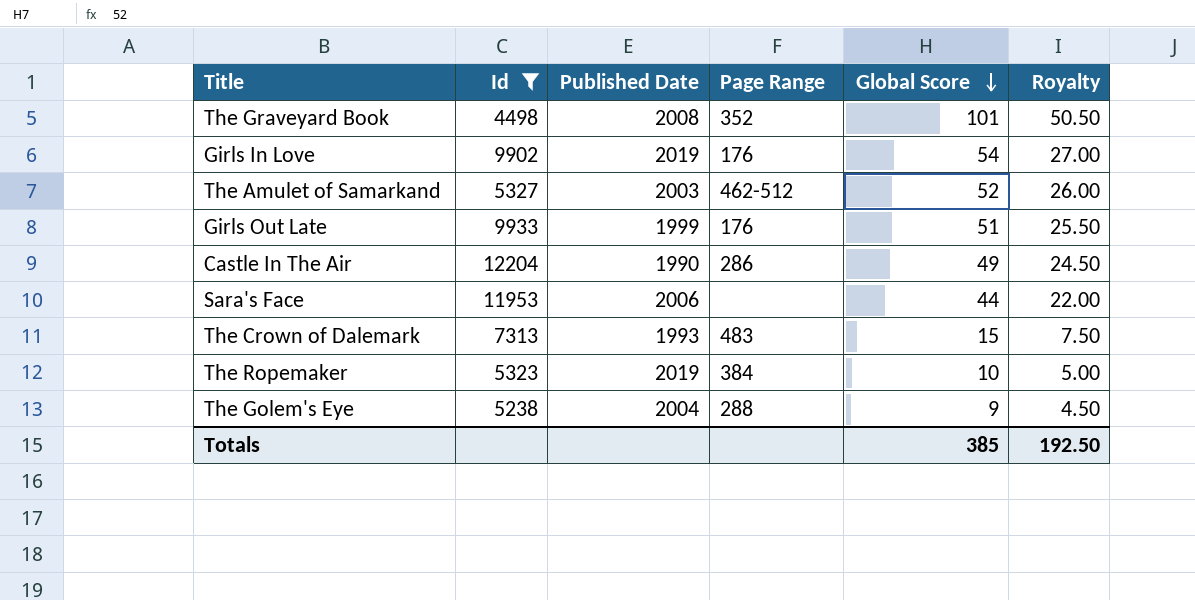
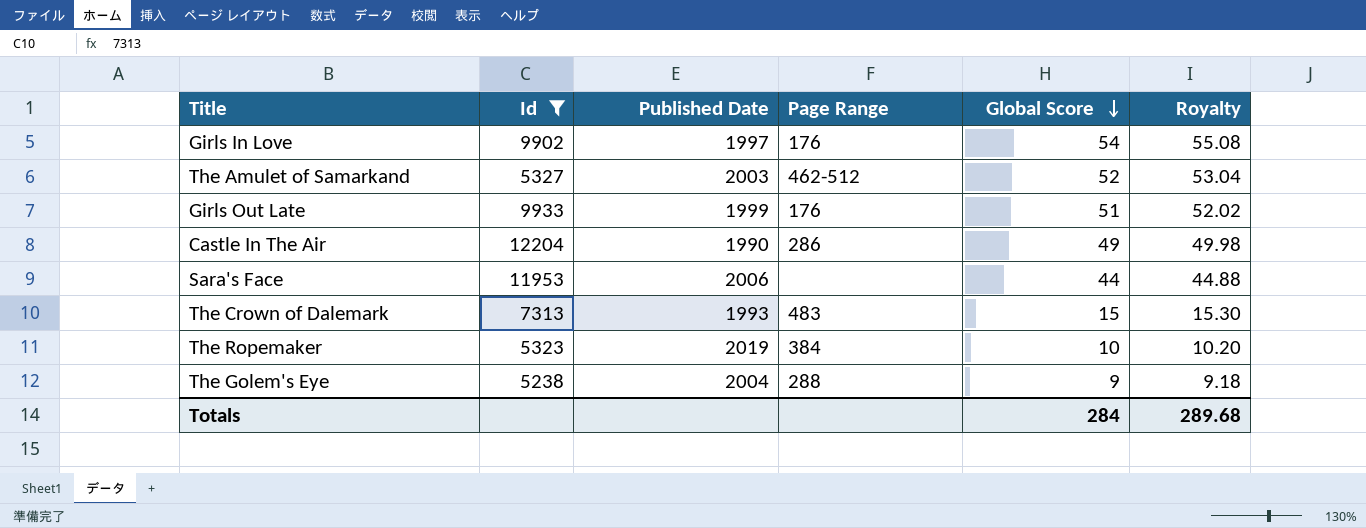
column Royalty | formula: [Global Score] * 0.5 -> [Global Score] * 1.02
row The Graveyard Book: 4498 | 2008 | 352 | 101 | 50.50 -> none
Girls In Love | Published Date: 2019 -> 1997
Totals | Global Score: 385 -> 284
Totals | Royalty: 192.50 -> 289.68

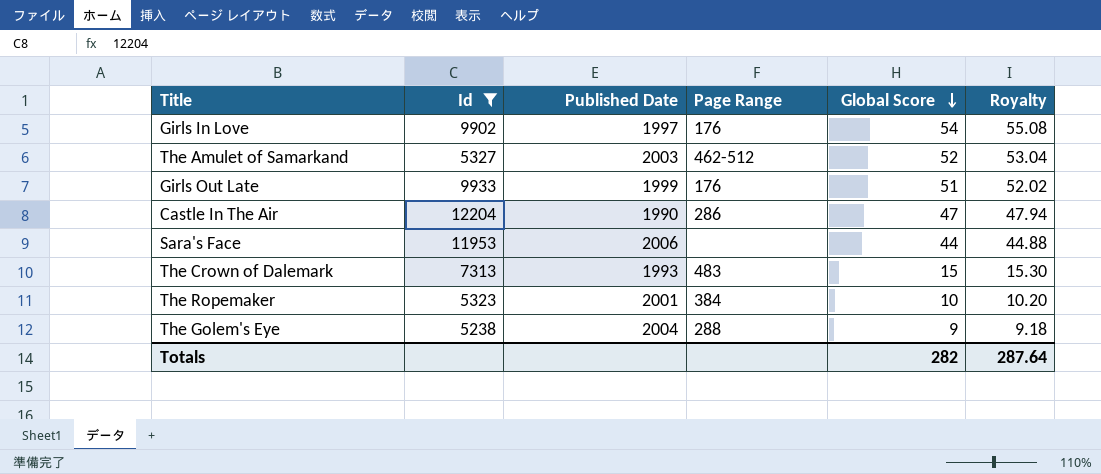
Castle In The Air | Global Score: 49 -> 47
Castle In The Air | Royalty: 49.98 -> 47.94
The Ropemaker | Published Date: 2019 -> 2001
Totals | Global Score: 284 -> 282
Totals | Royalty: 289.68 -> 287.64

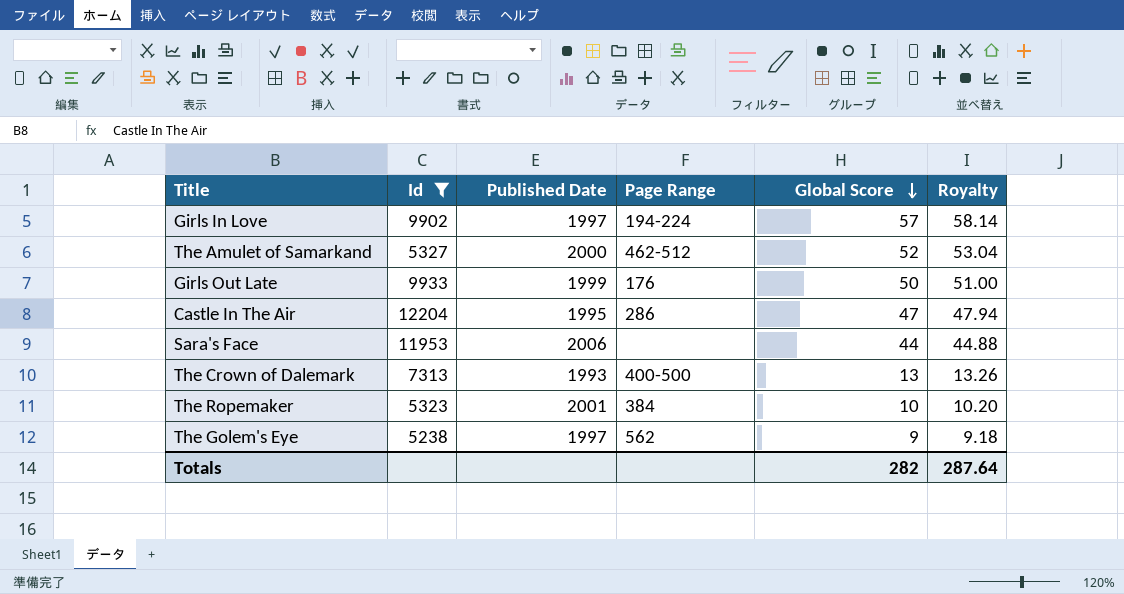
Girls In Love | Page Range: 176 -> 194-224
Girls In Love | Global Score: 54 -> 57
Girls In Love | Royalty: 55.08 -> 58.14
The Amulet of Samarkand | Published Date: 2003 -> 2000
Girls Out Late | Global Score: 51 -> 50
Girls Out Late | Royalty: 52.02 -> 51.00
Castle In The Air | Published Date: 1990 -> 1995
The Crown of Dalemark | Page Range: 483 -> 400-500
The Crown of Dalemark | Global Score: 15 -> 13
The Crown of Dalemark | Royalty: 15.30 -> 13.26
The Golem's Eye | Published Date: 2004 -> 1997
The Golem's Eye | Page Range: 288 -> 562

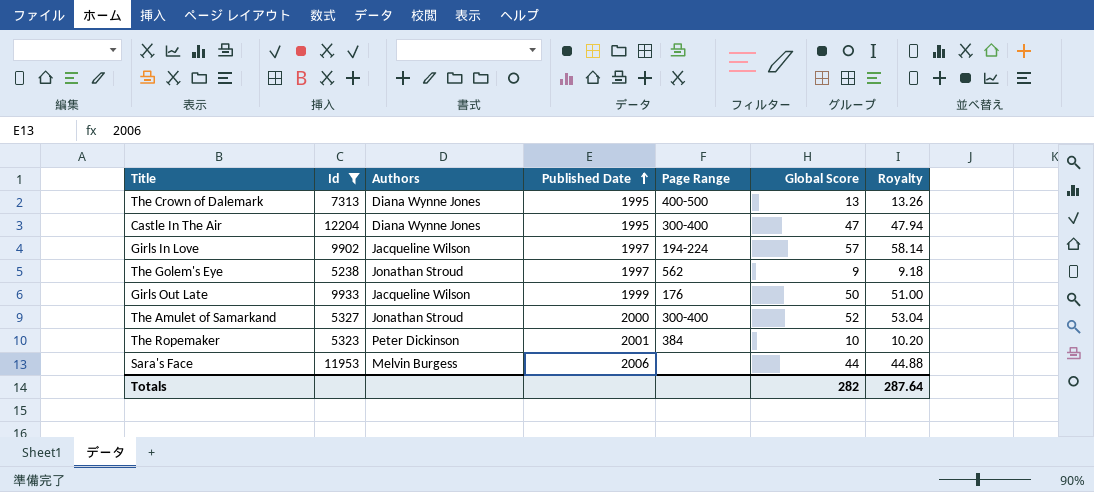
row order: Global Score descending -> Published Date ascending
column Authors | position: none -> 3
The Crown of Dalemark | Published Date: 1993 -> 1995
Castle In The Air | Page Range: 286 -> 300-400
The Amulet of Samarkand | Page Range: 462-512 -> 300-400

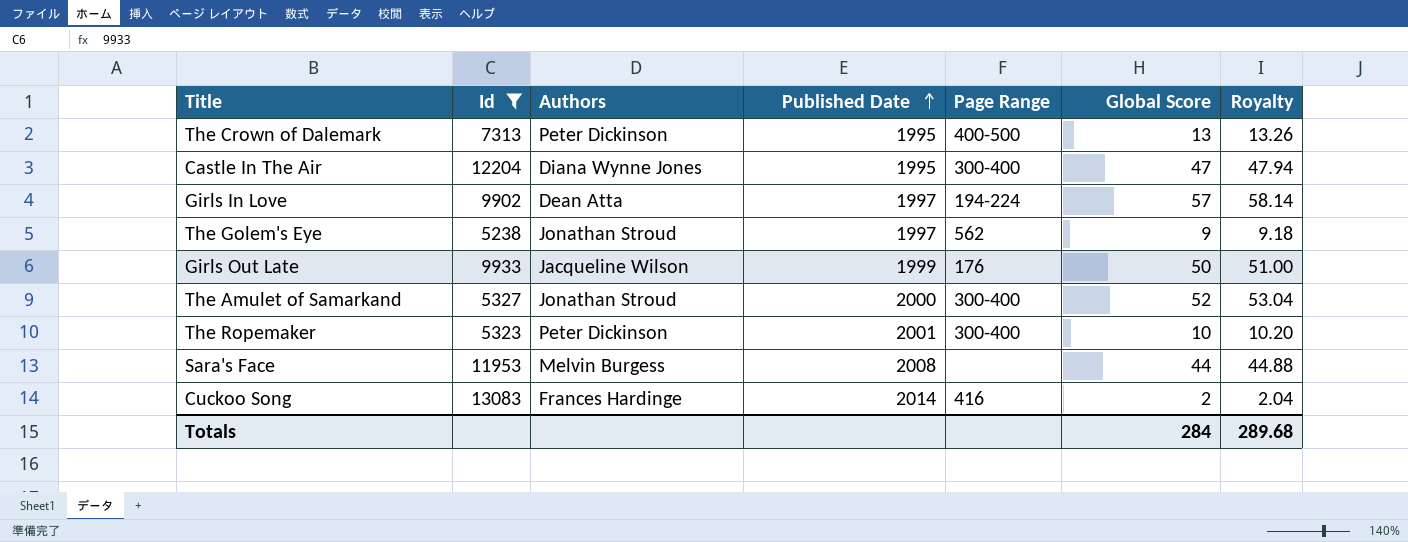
The Crown of Dalemark | Authors: Diana Wynne Jones -> Peter Dickinson
Girls In Love | Authors: Jacqueline Wilson -> Dean Atta
The Ropemaker | Page Range: 384 -> 300-400
Sara's Face | Published Date: 2006 -> 2008
row Cuckoo Song: none -> 13083 | Frances Hardinge | 2014 | 416 | 2 | 2.04
Totals | Global Score: 282 -> 284
Totals | Royalty: 287.64 -> 289.68

